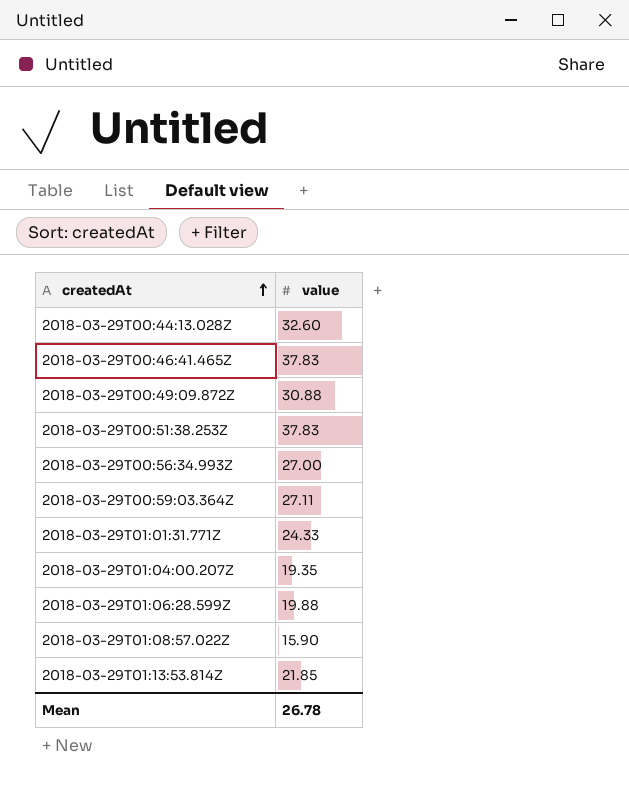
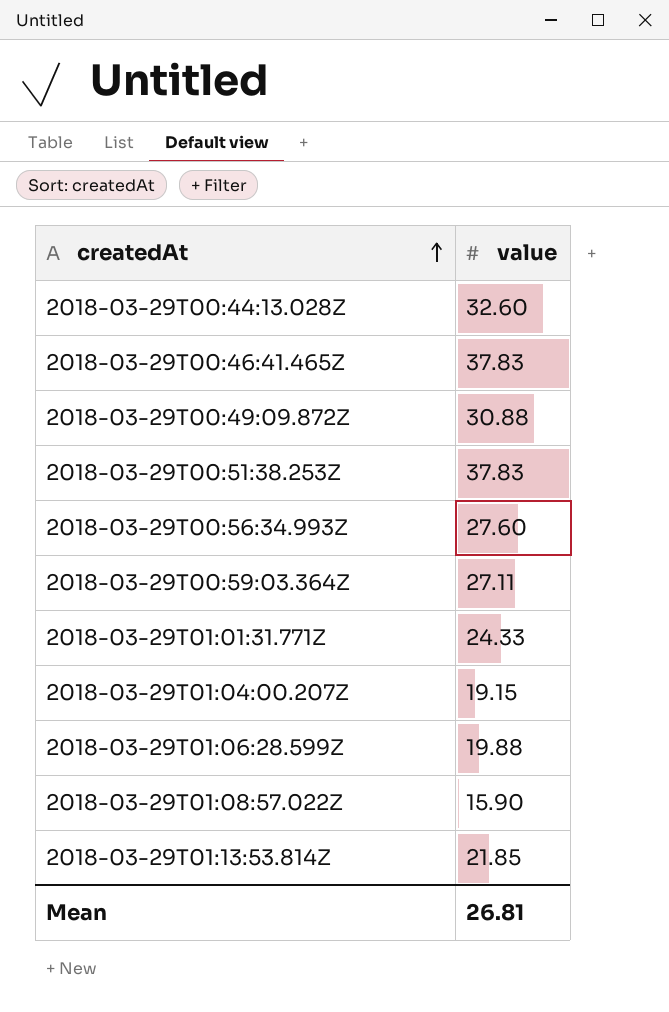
2018-03-29T00:56:34.993Z | value: 27.00 -> 27.60
2018-03-29T01:04:00.207Z | value: 19.35 -> 19.15
Mean | value: 26.78 -> 26.81

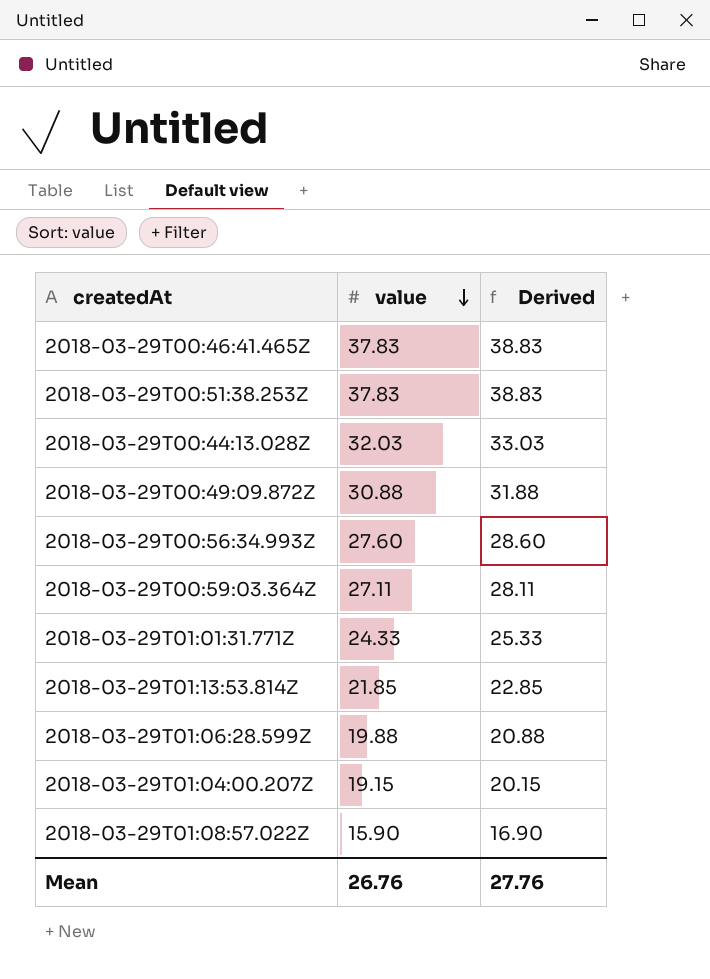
row order: createdAt ascending -> value descending
column Derived | formula: none -> [value] + 1
2018-03-29T00:44:13.028Z | value: 32.60 -> 32.03
Mean | value: 26.81 -> 26.76

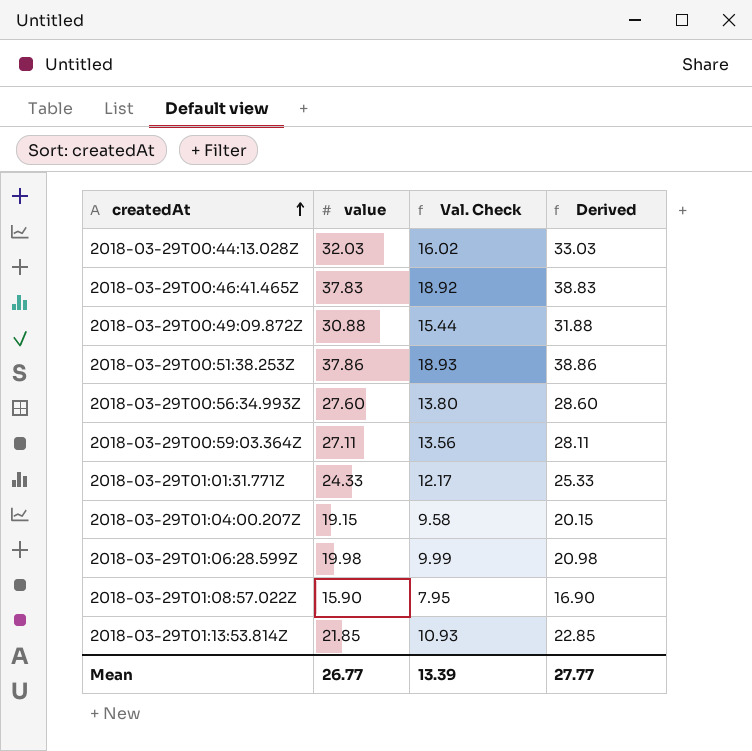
row order: value descending -> createdAt ascending
column Val. Check | formula: none -> [value] * 0.5
2018-03-29T00:51:38.253Z | value: 37.83 -> 37.86
2018-03-29T00:51:38.253Z | Derived: 38.83 -> 38.86
2018-03-29T01:06:28.599Z | value: 19.88 -> 19.98
2018-03-29T01:06:28.599Z | Derived: 20.88 -> 20.98
Mean | value: 26.76 -> 26.77
Mean | Derived: 27.76 -> 27.77

